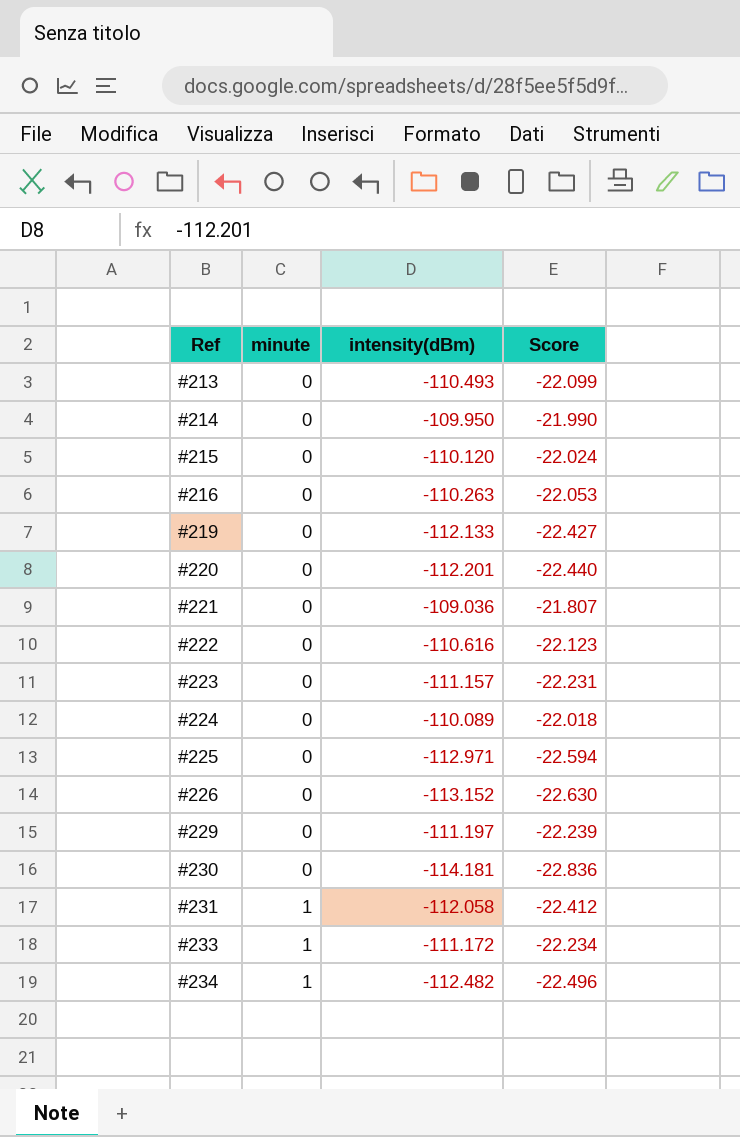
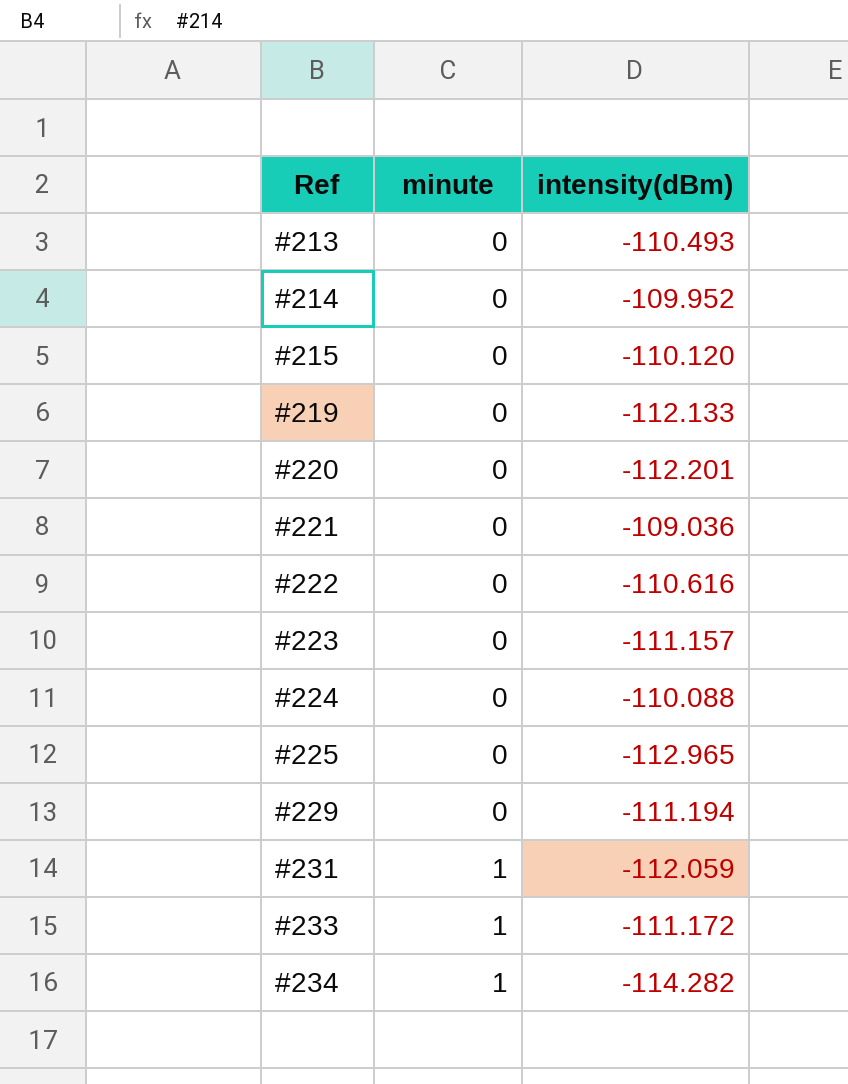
column Score | formula: [intensity(dBm)] * 0.2 -> none
row #216: 0 | -110.263 | -22.053 -> none
row #226: 0 | -113.152 | -22.630 -> none
row #230: 0 | -114.181 | -22.836 -> none
#214 | intensity(dBm): -109.950 -> -109.952
#224 | intensity(dBm): -110.089 -> -110.088
#225 | intensity(dBm): -112.971 -> -112.965
#229 | intensity(dBm): -111.197 -> -111.194
#231 | intensity(dBm): -112.058 -> -112.059
#234 | intensity(dBm): -112.482 -> -114.282

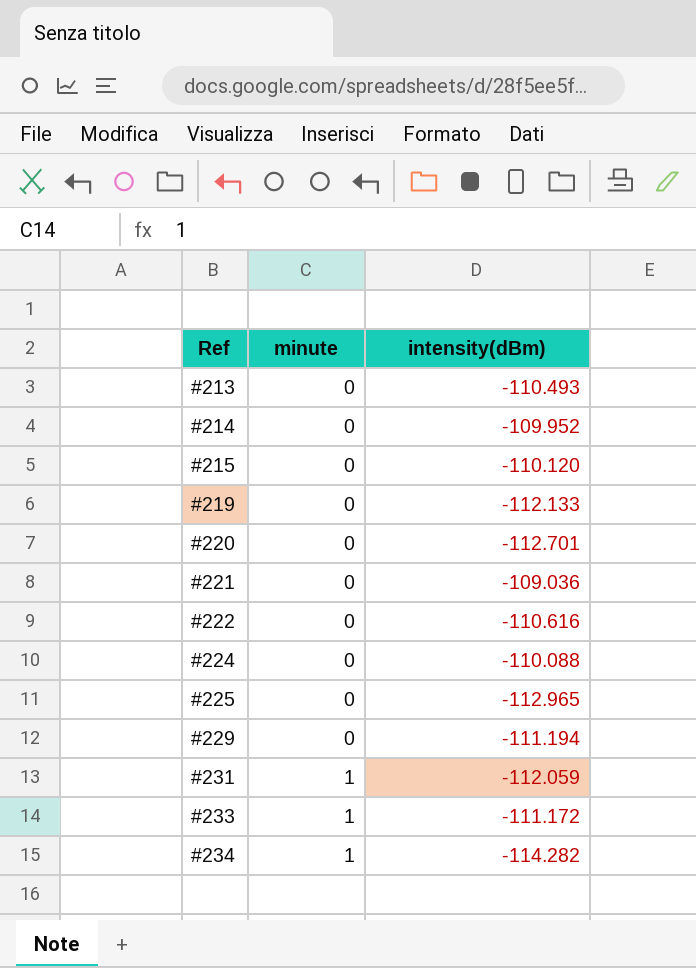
row #223: 0 | -111.157 -> none
#220 | intensity(dBm): -112.201 -> -112.701

